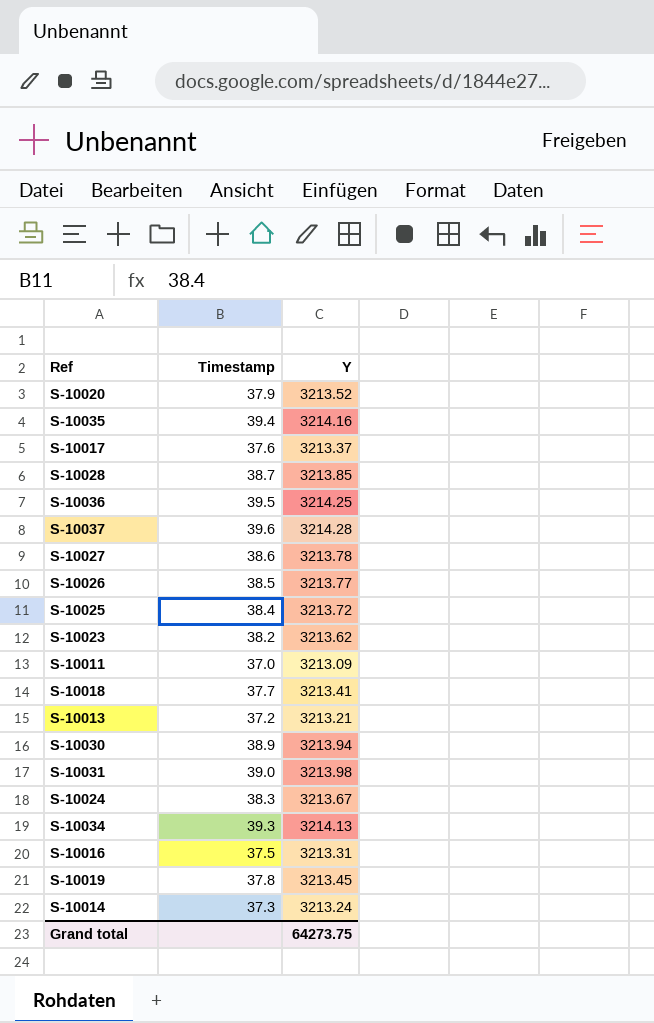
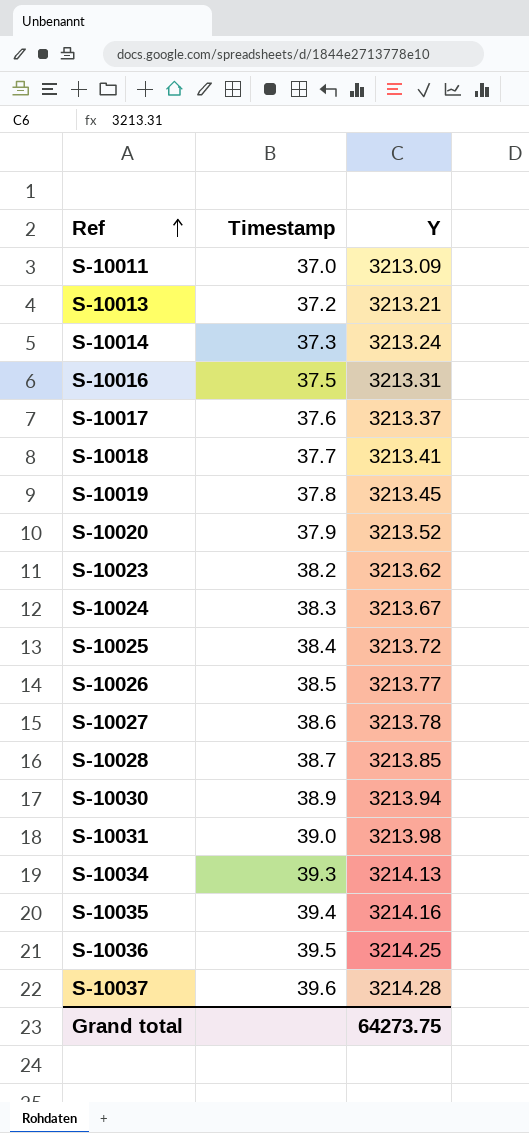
row order: none -> Ref ascending

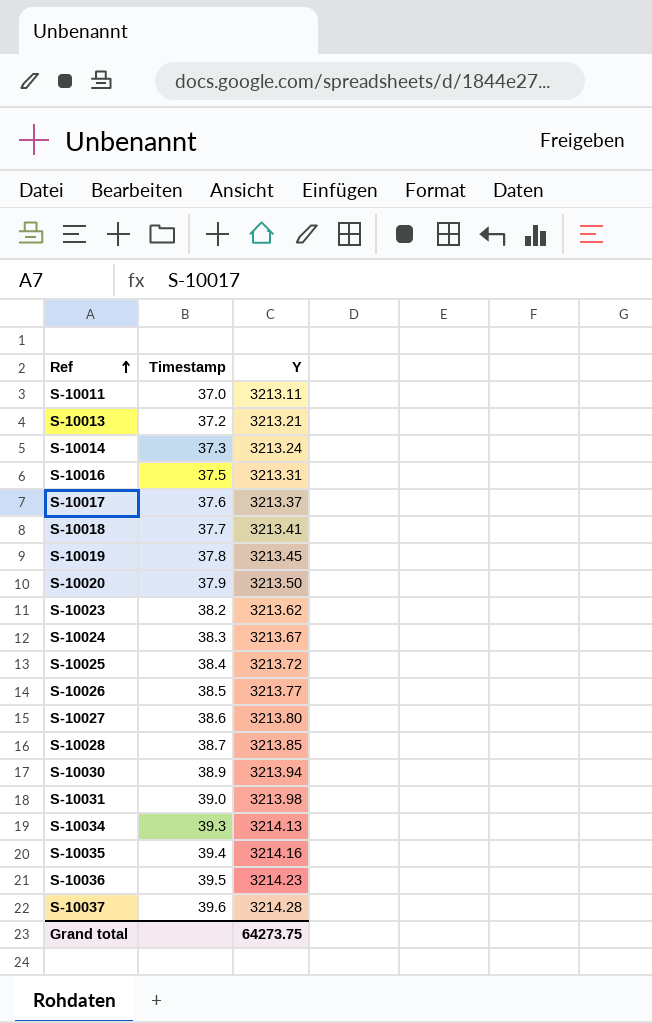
S-10011 | Y: 3213.09 -> 3213.11
S-10020 | Y: 3213.52 -> 3213.50
S-10027 | Y: 3213.78 -> 3213.80
S-10036 | Y: 3214.25 -> 3214.23

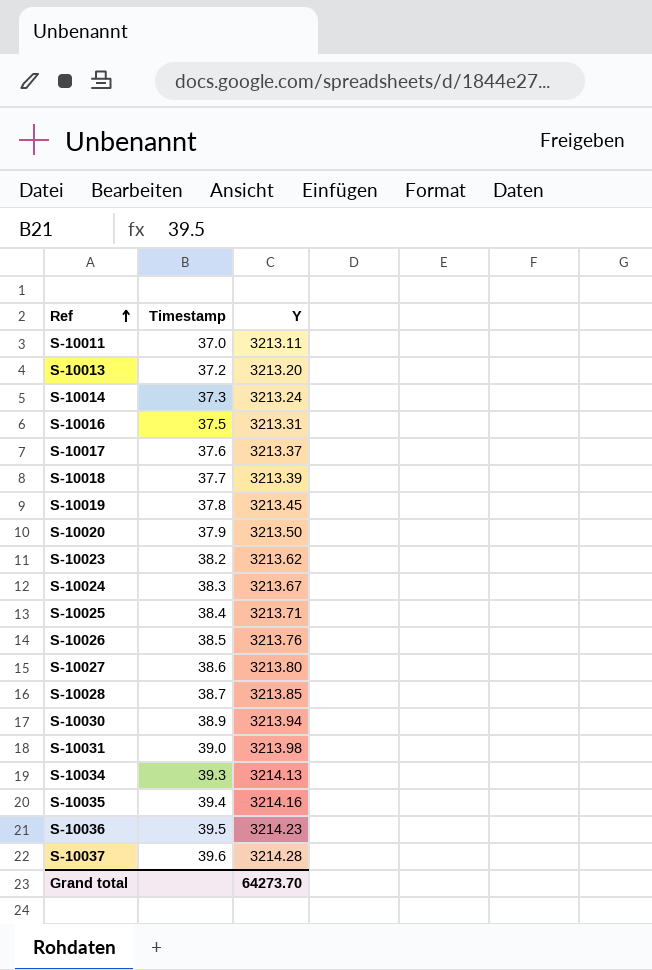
S-10013 | Y: 3213.21 -> 3213.20
S-10018 | Y: 3213.41 -> 3213.39
S-10025 | Y: 3213.72 -> 3213.71
S-10026 | Y: 3213.77 -> 3213.76
Grand total | Y: 64273.75 -> 64273.70

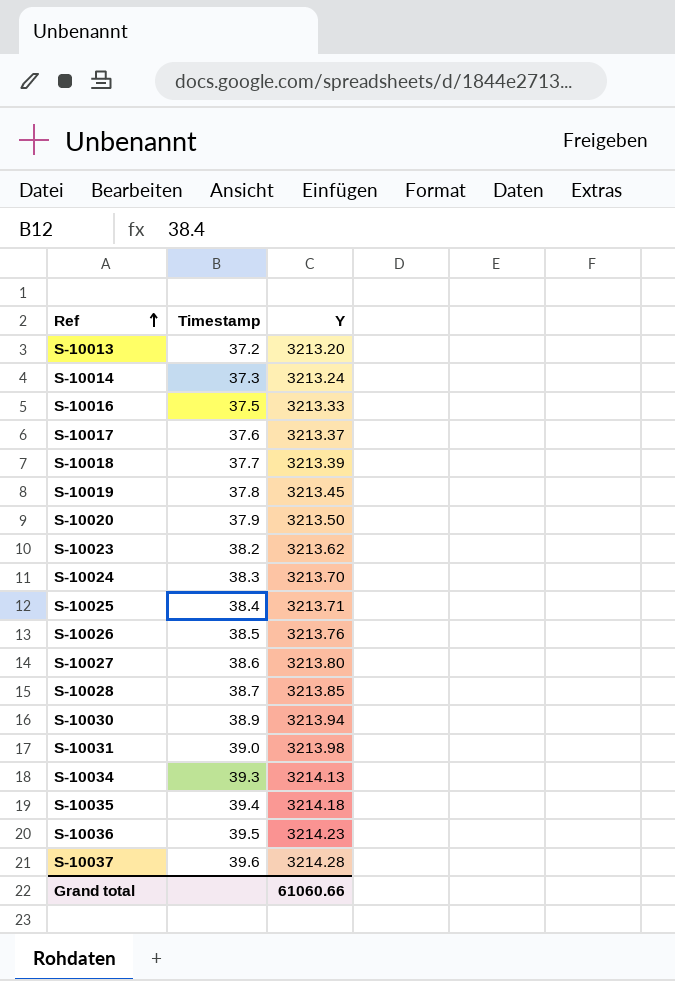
row S-10011: 37.0 | 3213.11 -> none
S-10016 | Y: 3213.31 -> 3213.33
S-10024 | Y: 3213.67 -> 3213.70
S-10035 | Y: 3214.16 -> 3214.18
Grand total | Y: 64273.70 -> 61060.66

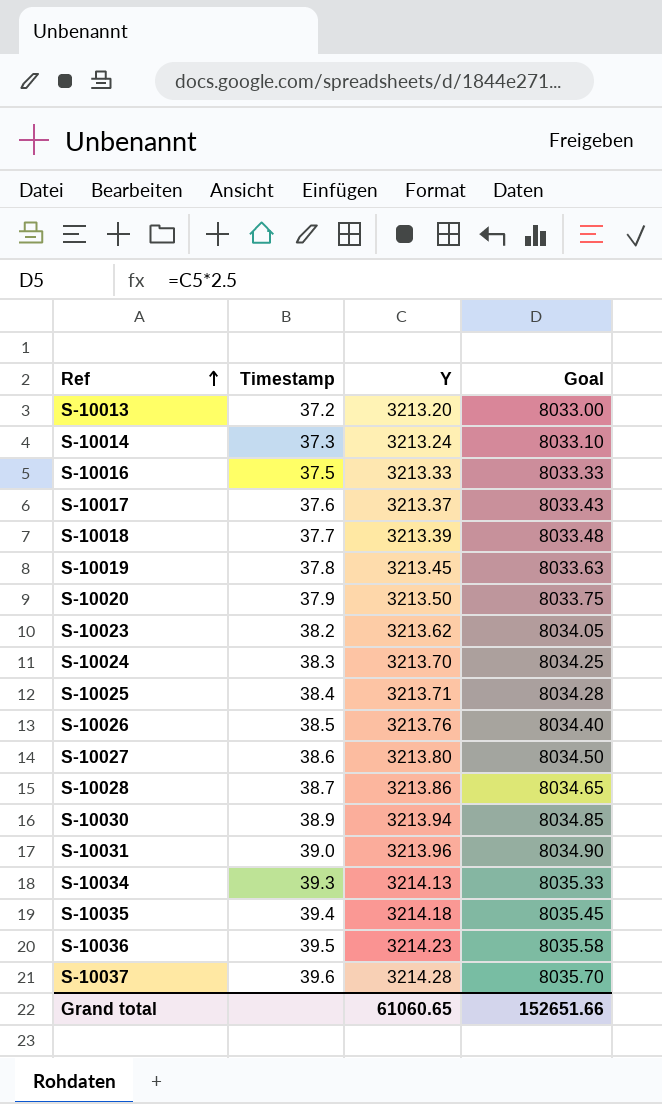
column Goal | formula: none -> [Y] * 2.5
S-10028 | Y: 3213.85 -> 3213.86
S-10031 | Y: 3213.98 -> 3213.96
Grand total | Y: 61060.66 -> 61060.65

